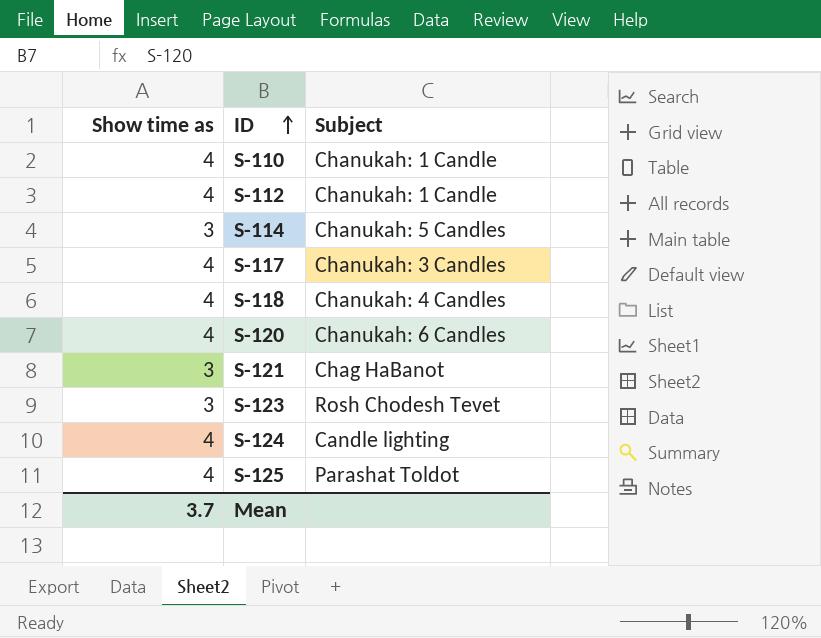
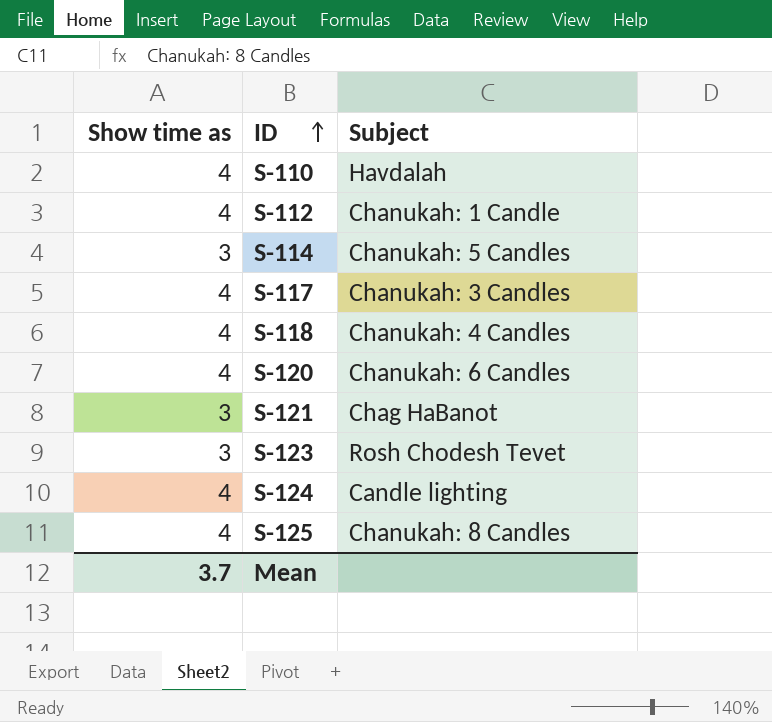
S-110 | Subject: Chanukah: 1 Candle -> Havdalah
S-125 | Subject: Parashat Toldot -> Chanukah: 8 Candles

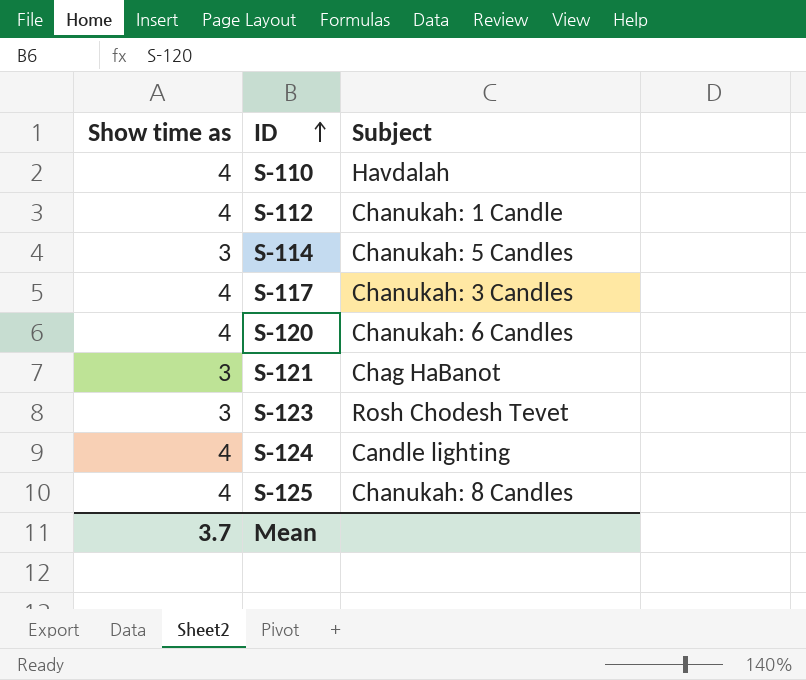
row S-118: 4 | Chanukah: 4 Candles -> none

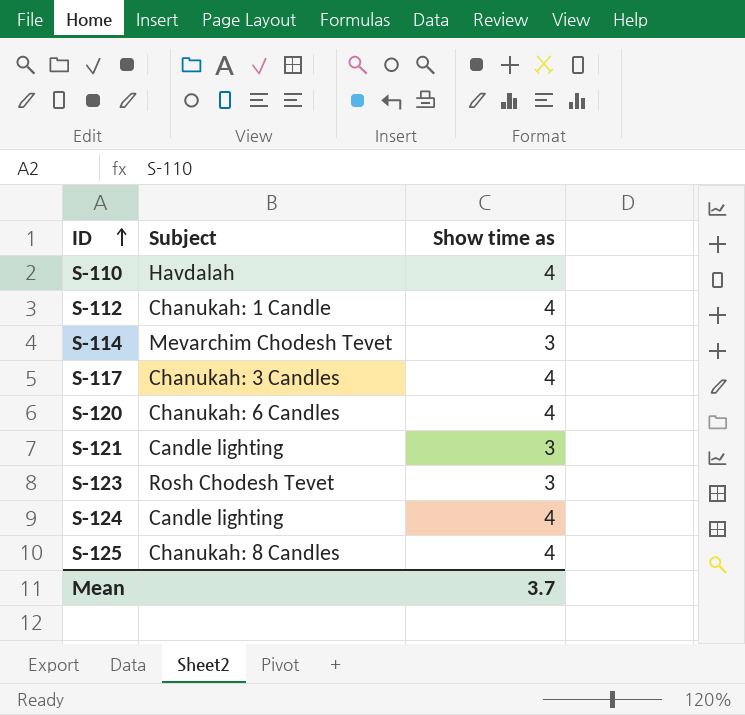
column Show time as | position: 1 -> 3
S-114 | Subject: Chanukah: 5 Candles -> Mevarchim Chodesh Tevet
S-121 | Subject: Chag HaBanot -> Candle lighting

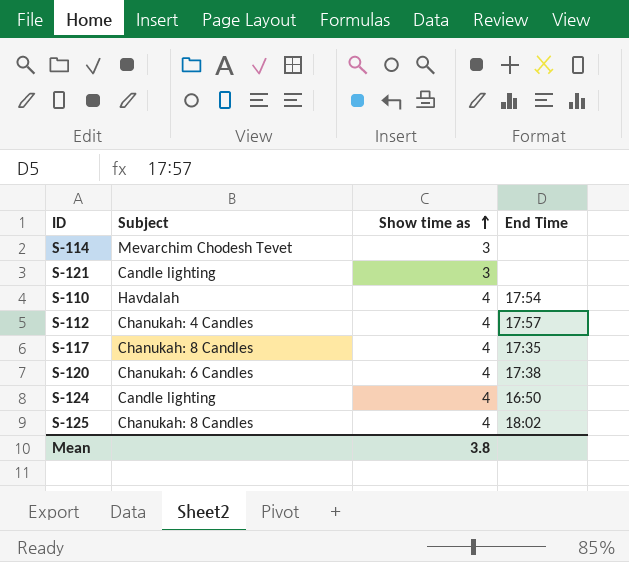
row order: ID ascending -> Show time as ascending
column End Time | position: none -> 4
row S-123: Rosh Chodesh Tevet | 3 -> none
S-112 | Subject: Chanukah: 1 Candle -> Chanukah: 4 Candles
S-117 | Subject: Chanukah: 3 Candles -> Chanukah: 8 Candles
Mean | Show time as: 3.7 -> 3.8

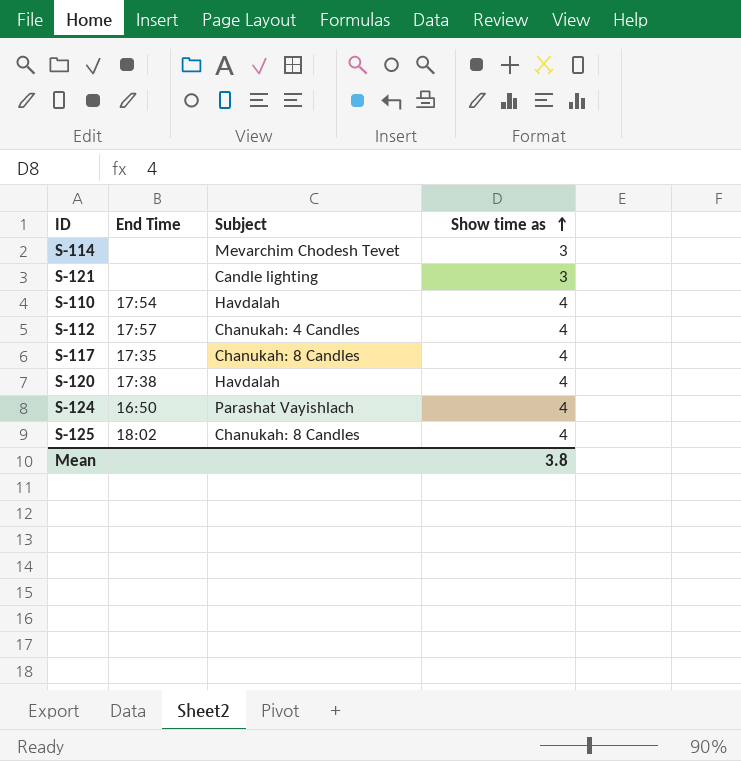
column End Time | position: 4 -> 2
S-120 | Subject: Chanukah: 6 Candles -> Havdalah
S-124 | Subject: Candle lighting -> Parashat Vayishlach

